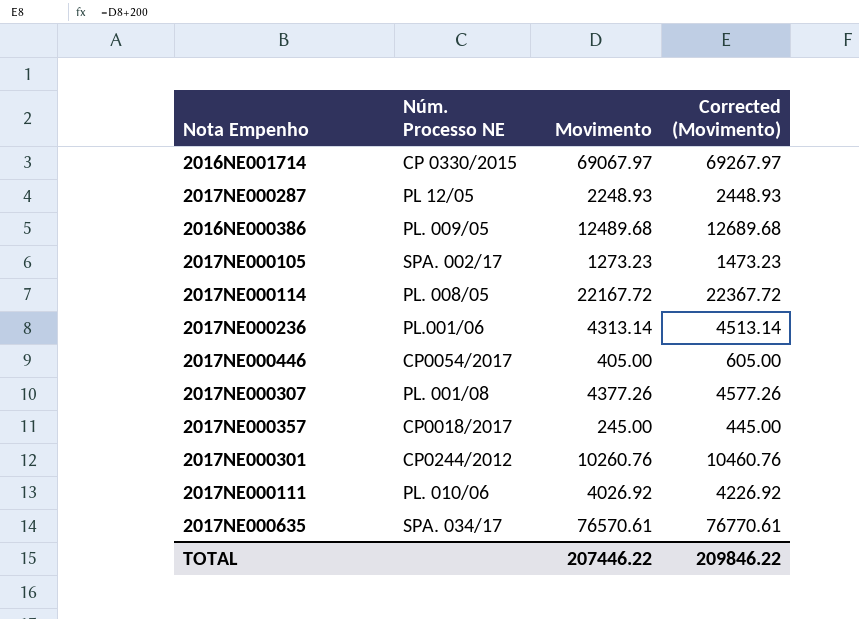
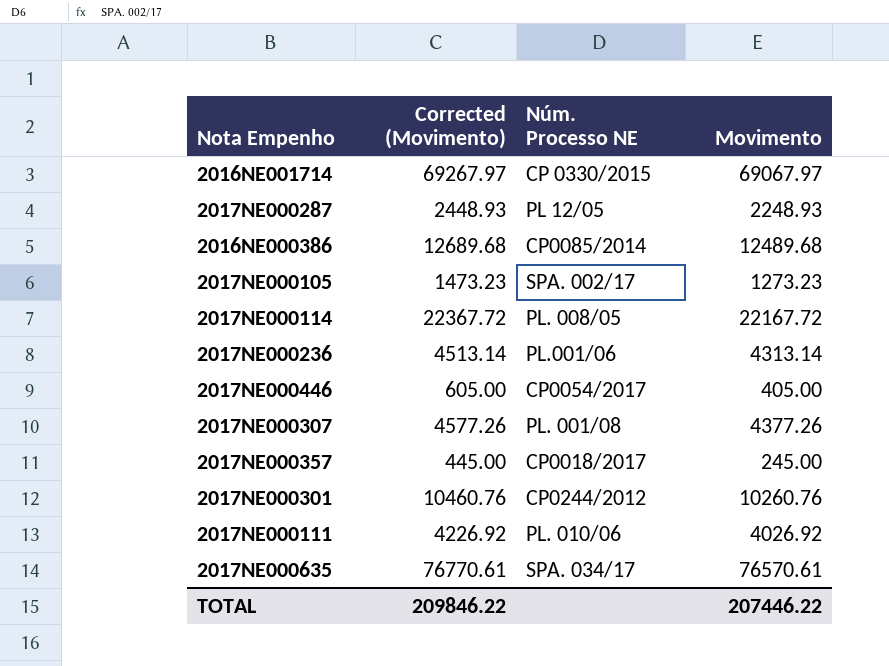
column Corrected (Movimento) | position: 4 -> 2
2016NE000386 | Núm. Processo NE: PL. 009/05 -> CP0085/2014

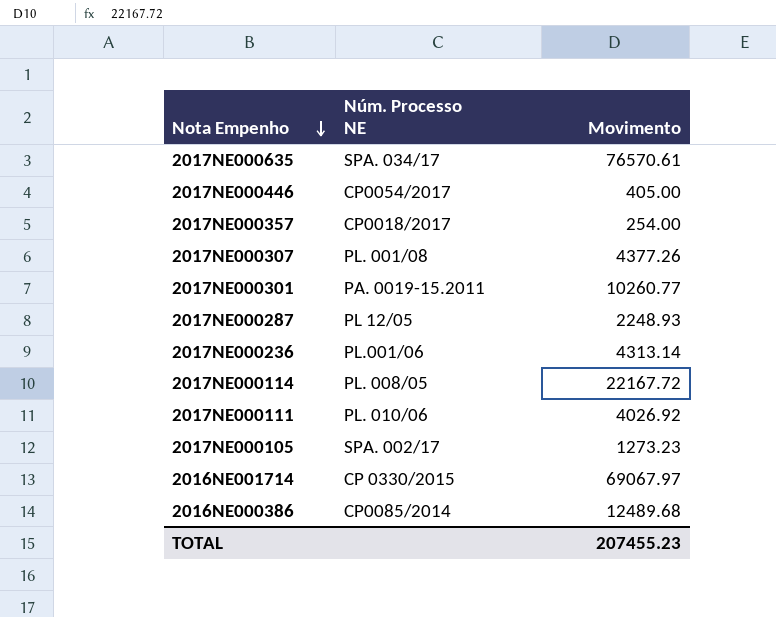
row order: none -> Nota Empenho descending
column Corrected (Movimento) | formula: [Movimento] + 200 -> none
2017NE000357 | Movimento: 245.00 -> 254.00
2017NE000301 | Núm. Processo NE: CP0244/2012 -> PA. 0019-15.2011
2017NE000301 | Movimento: 10260.76 -> 10260.77
TOTAL | Movimento: 207446.22 -> 207455.23

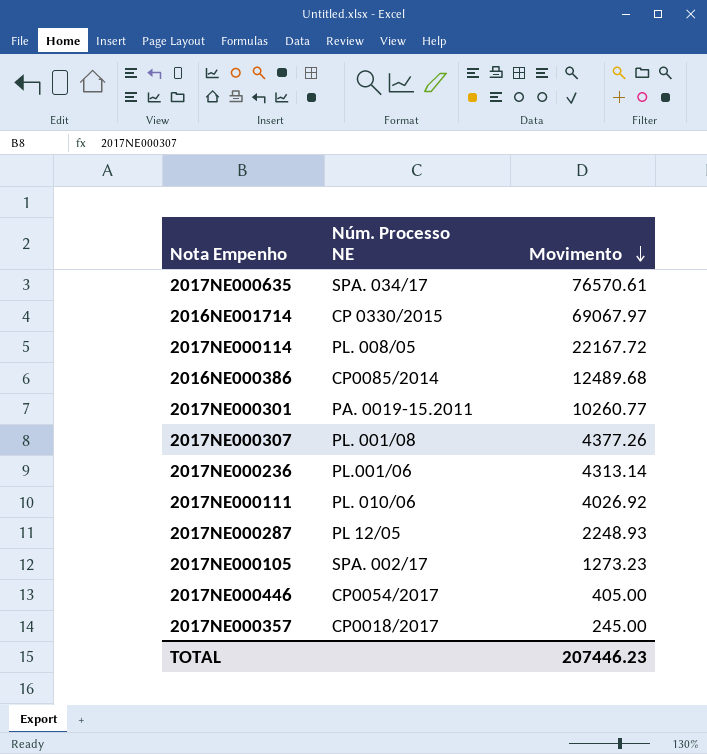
row order: Nota Empenho descending -> Movimento descending
2017NE000357 | Movimento: 254.00 -> 245.00
TOTAL | Movimento: 207455.23 -> 207446.23

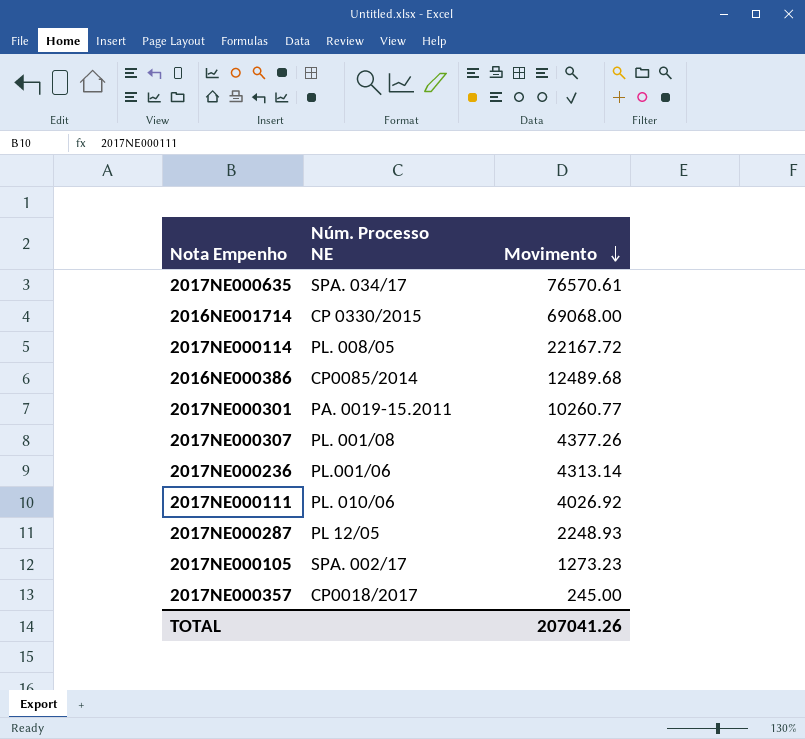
row 2017NE000446: CP0054/2017 | 405.00 -> none
2016NE001714 | Movimento: 69067.97 -> 69068.00
TOTAL | Movimento: 207446.23 -> 207041.26

